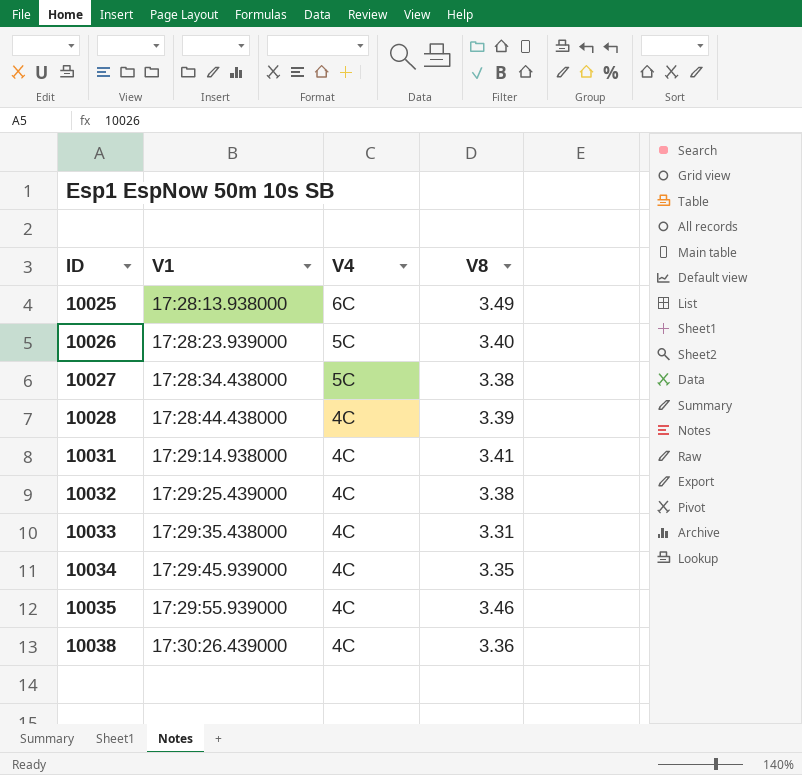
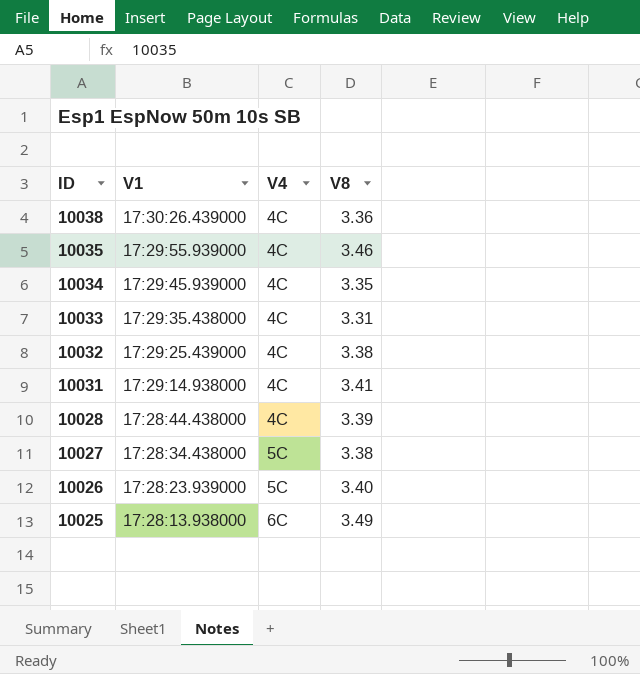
row order: ID ascending -> ID descending

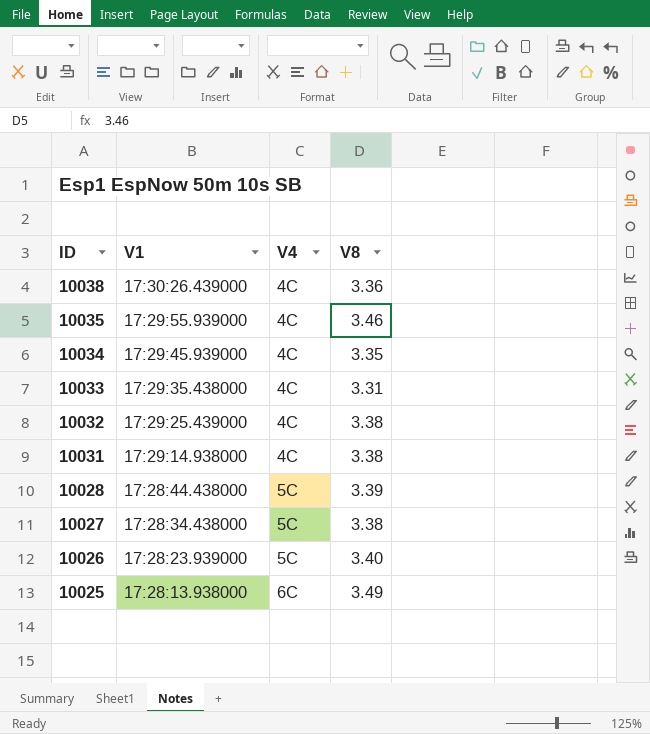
10031 | V8: 3.41 -> 3.38
10028 | V4: 4C -> 5C

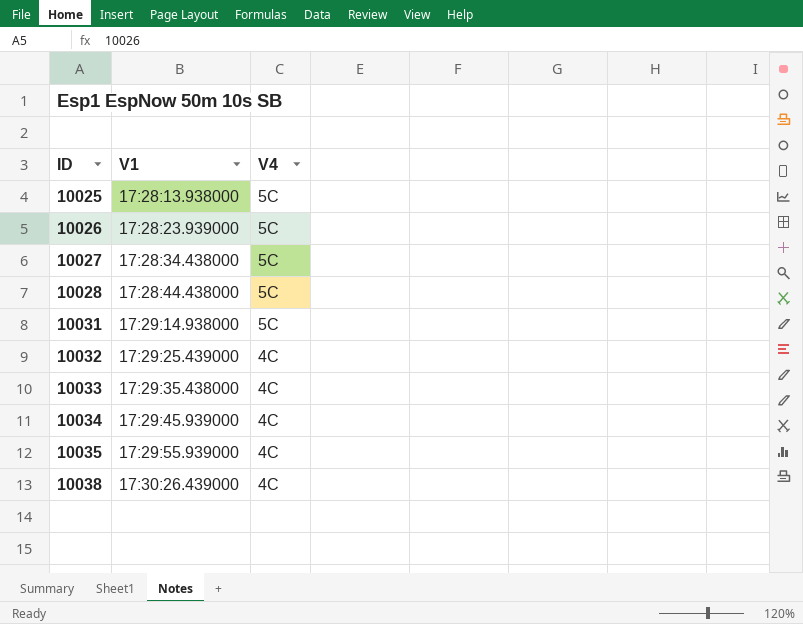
row order: ID descending -> ID ascending
column V8 | position: 4 -> none
10025 | V4: 6C -> 5C
10031 | V4: 4C -> 5C

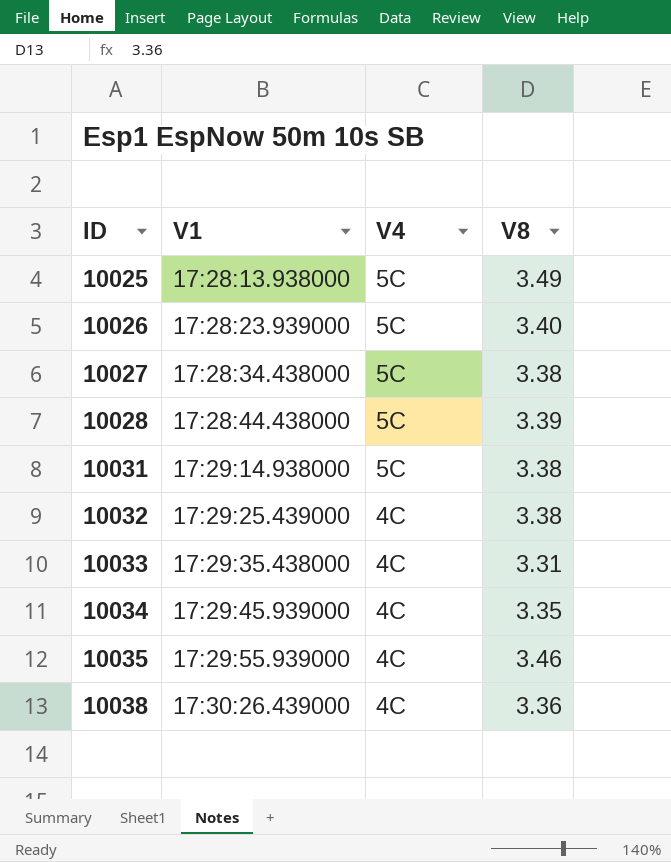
column V8 | position: none -> 4

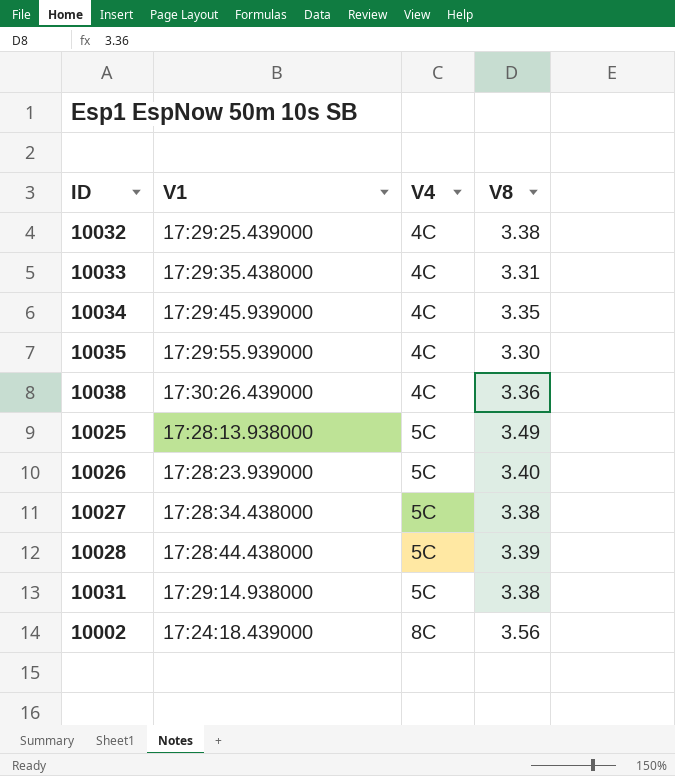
row order: ID ascending -> V4 ascending
10035 | V8: 3.46 -> 3.30
row 10002: none -> 17:24:18.439000 | 8C | 3.56

